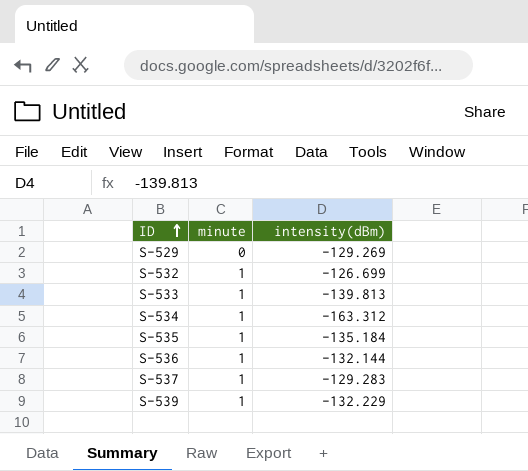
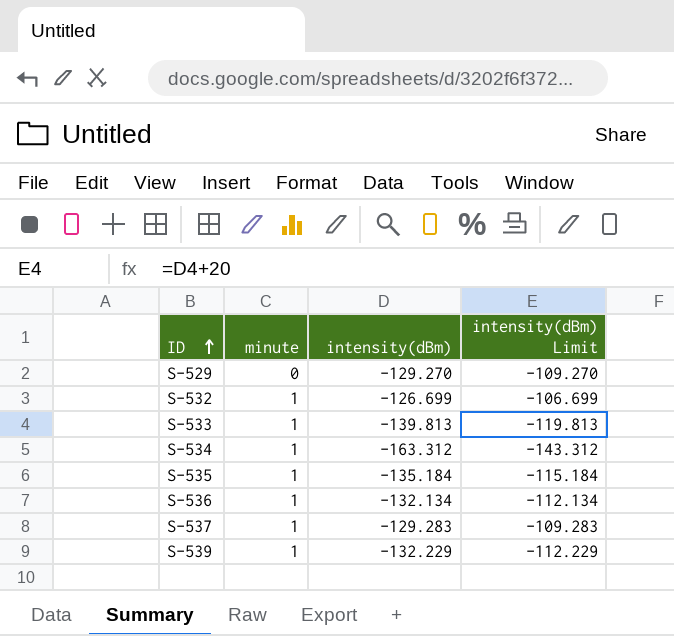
column intensity(dBm) Limit | formula: none -> [intensity(dBm)] + 20
S-529 | intensity(dBm): -129.269 -> -129.270
S-536 | intensity(dBm): -132.144 -> -132.134

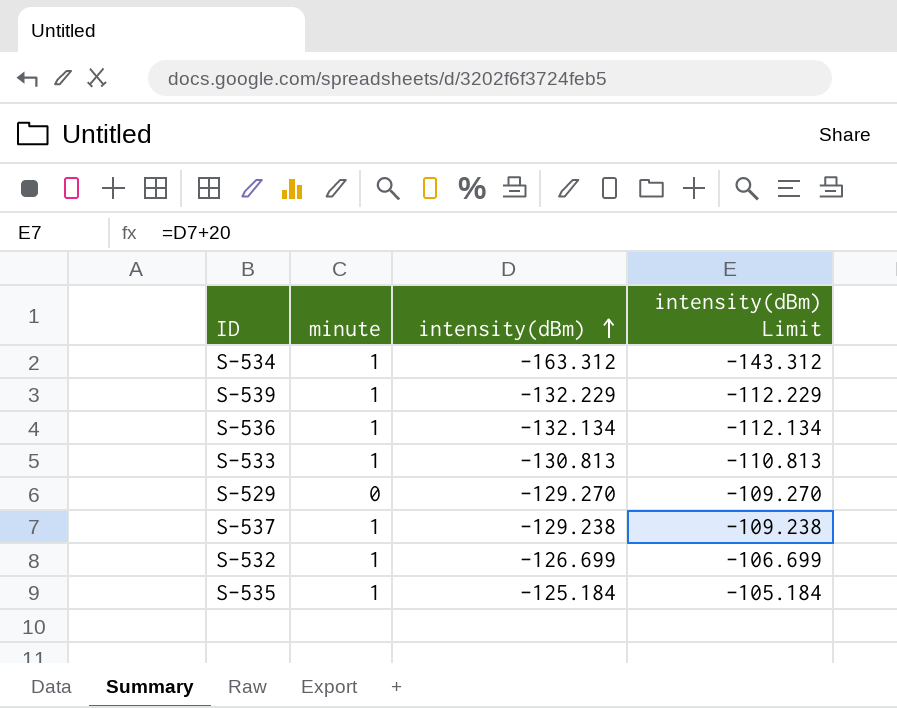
row order: ID ascending -> intensity(dBm) ascending
S-533 | intensity(dBm): -139.813 -> -130.813
S-533 | intensity(dBm) Limit: -119.813 -> -110.813
S-537 | intensity(dBm): -129.283 -> -129.238
S-537 | intensity(dBm) Limit: -109.283 -> -109.238
S-535 | intensity(dBm): -135.184 -> -125.184
S-535 | intensity(dBm) Limit: -115.184 -> -105.184

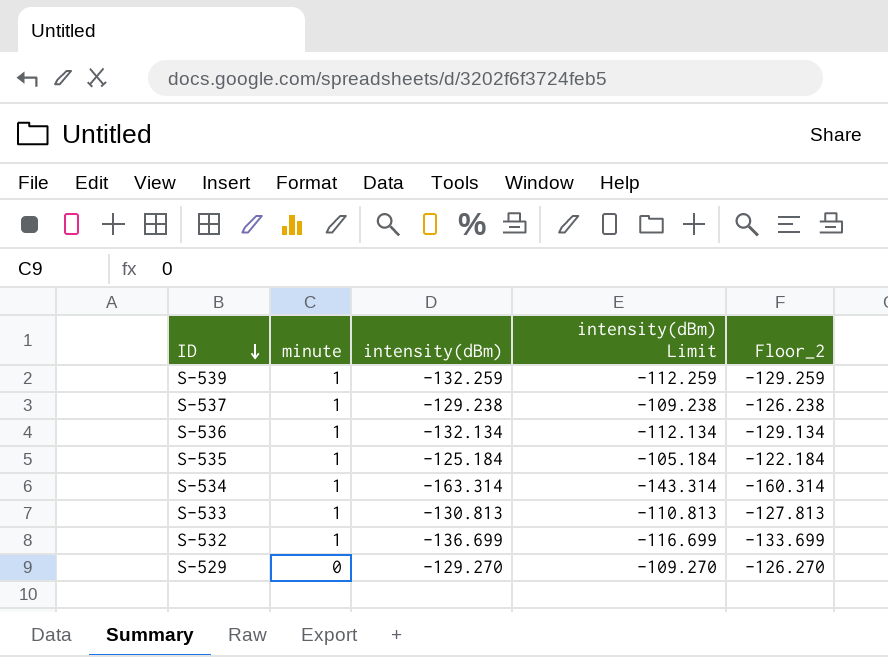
row order: intensity(dBm) ascending -> ID descending
column Floor_2 | formula: none -> [intensity(dBm)] + 3
S-539 | intensity(dBm): -132.229 -> -132.259
S-539 | intensity(dBm) Limit: -112.229 -> -112.259
S-534 | intensity(dBm): -163.312 -> -163.314
S-534 | intensity(dBm) Limit: -143.312 -> -143.314
S-532 | intensity(dBm): -126.699 -> -136.699
S-532 | intensity(dBm) Limit: -106.699 -> -116.699

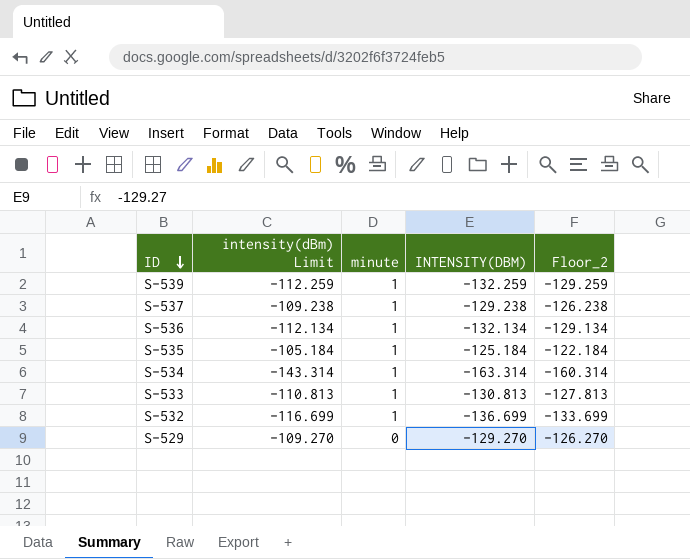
column intensity(dBm) Limit | position: 4 -> 2
column name: intensity(dBm) -> INTENSITY(DBM)

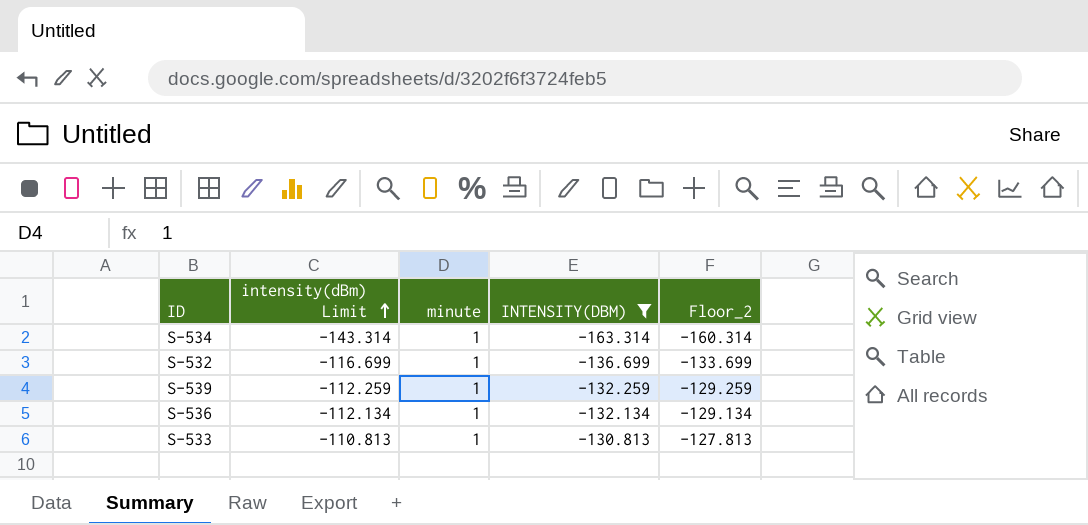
filter: none -> INTENSITY(DBM) <= -130.813
row order: ID descending -> intensity(dBm) Limit ascending

